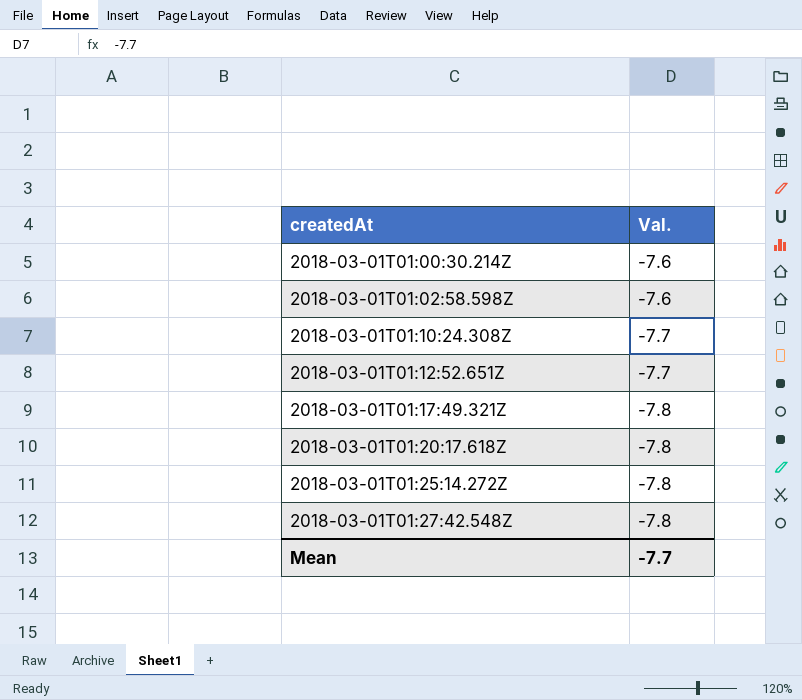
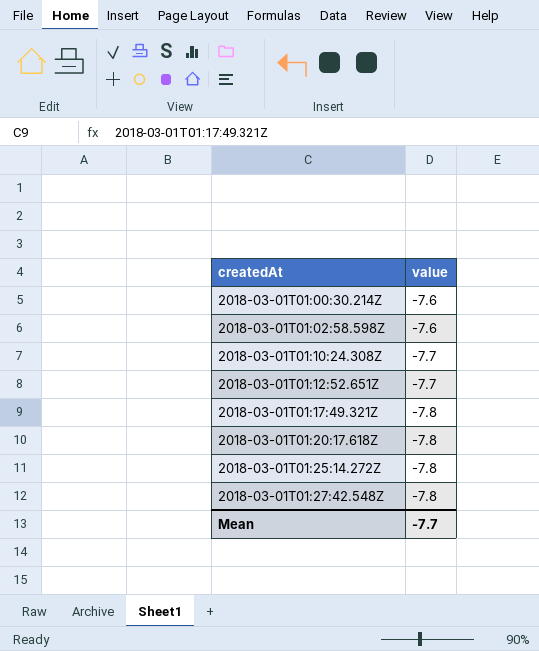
column name: Val. -> value

